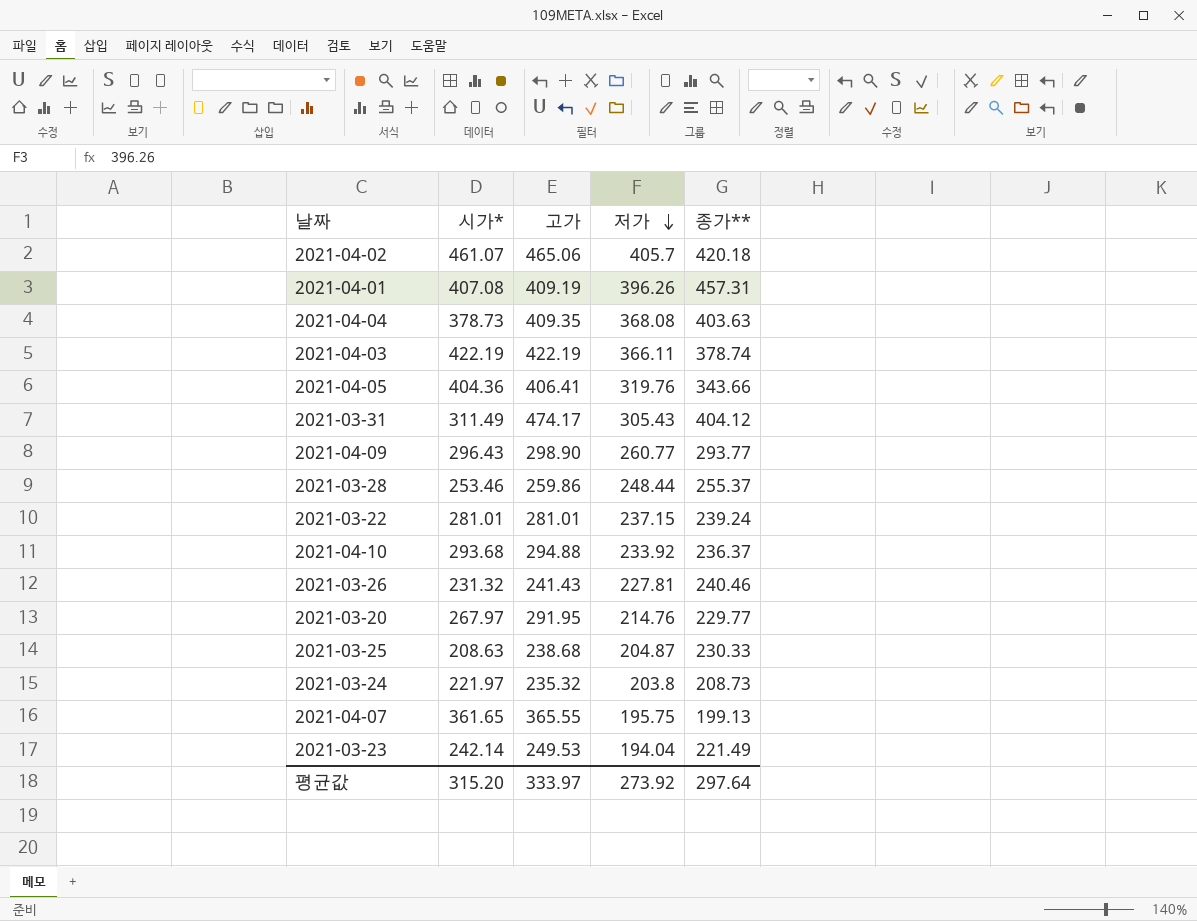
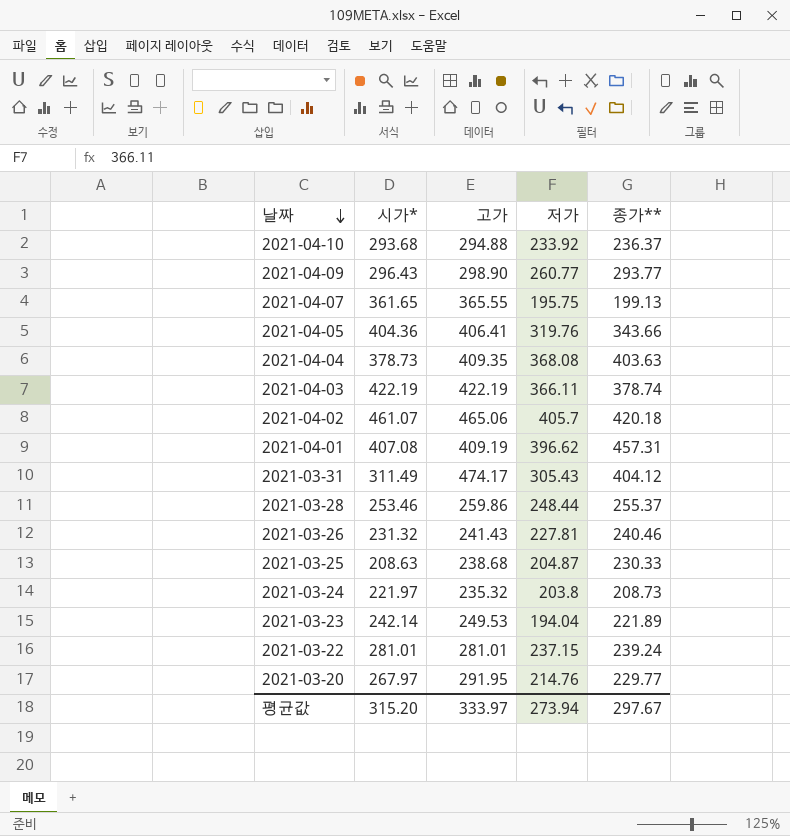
row order: 저가 descending -> 날짜 descending
2021-04-01 | 저가: 396.26 -> 396.62
2021-03-23 | 종가**: 221.49 -> 221.89
평균값 | 저가: 273.92 -> 273.94
평균값 | 종가**: 297.64 -> 297.67

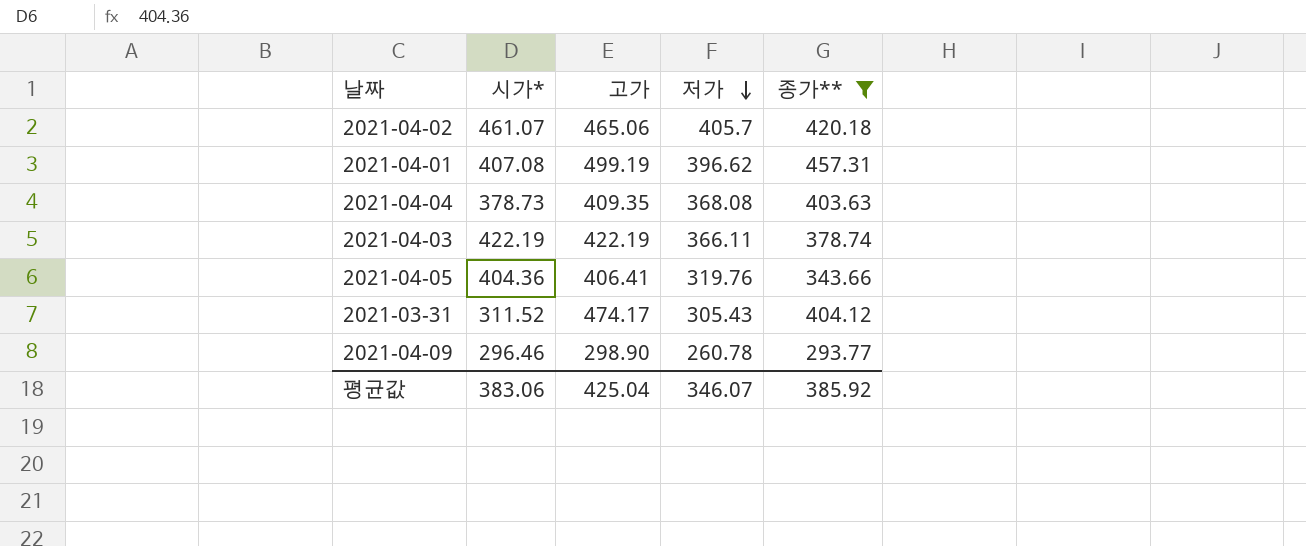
filter: none -> 종가** >= 293.77
row order: 날짜 descending -> 저가 descending
2021-04-01 | 고가: 409.19 -> 499.19
2021-03-31 | 시가*: 311.49 -> 311.52
2021-04-09 | 시가*: 296.43 -> 296.46
2021-04-09 | 저가: 260.77 -> 260.78
평균값 | 시가*: 315.20 -> 383.06
평균값 | 고가: 333.97 -> 425.04
평균값 | 저가: 273.94 -> 346.07
평균값 | 종가**: 297.67 -> 385.92

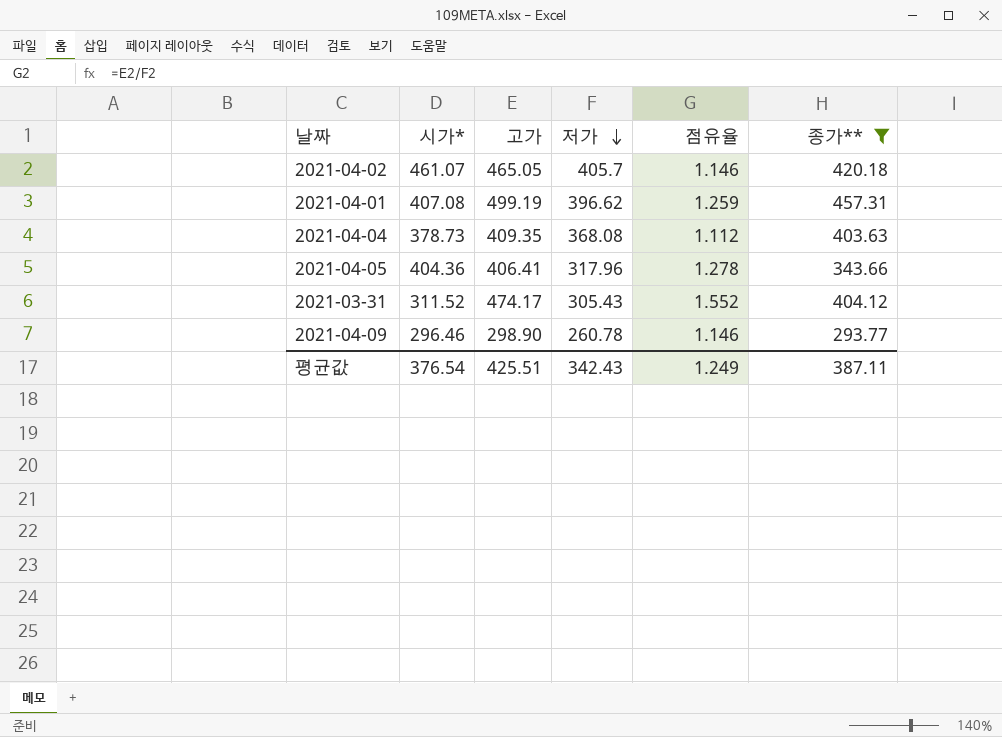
column 점유율 | formula: none -> [고가] / [저가]
row 2021-04-03: 422.19 | 422.19 | 366.11 | 378.74 -> none
2021-04-02 | 고가: 465.06 -> 465.05
2021-04-05 | 저가: 319.76 -> 317.96
평균값 | 시가*: 383.06 -> 376.54
평균값 | 고가: 425.04 -> 425.51
평균값 | 저가: 346.07 -> 342.43
평균값 | 종가**: 385.92 -> 387.11

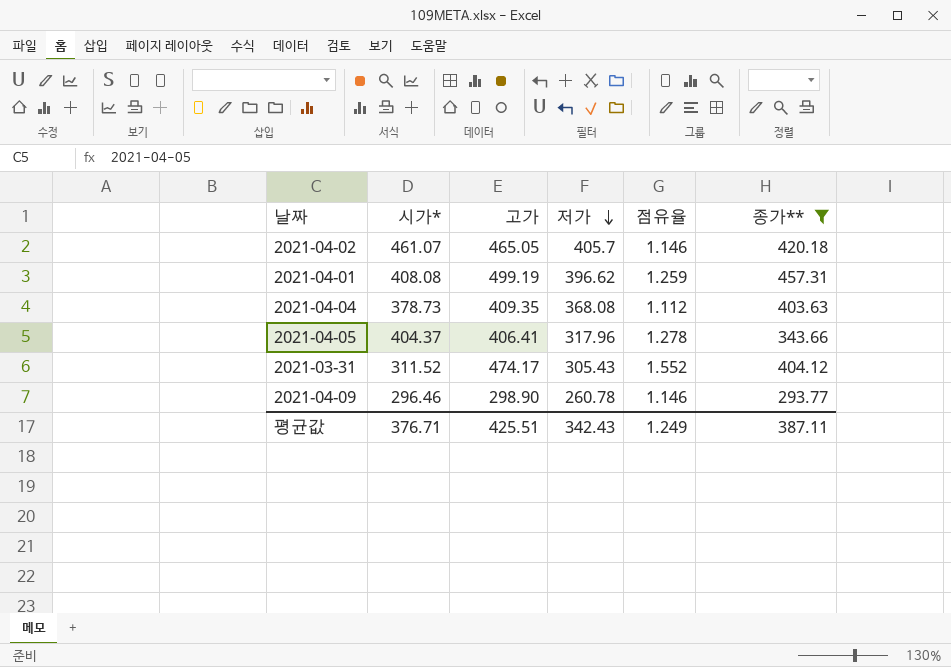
2021-04-01 | 시가*: 407.08 -> 408.08
2021-04-05 | 시가*: 404.36 -> 404.37
평균값 | 시가*: 376.54 -> 376.71

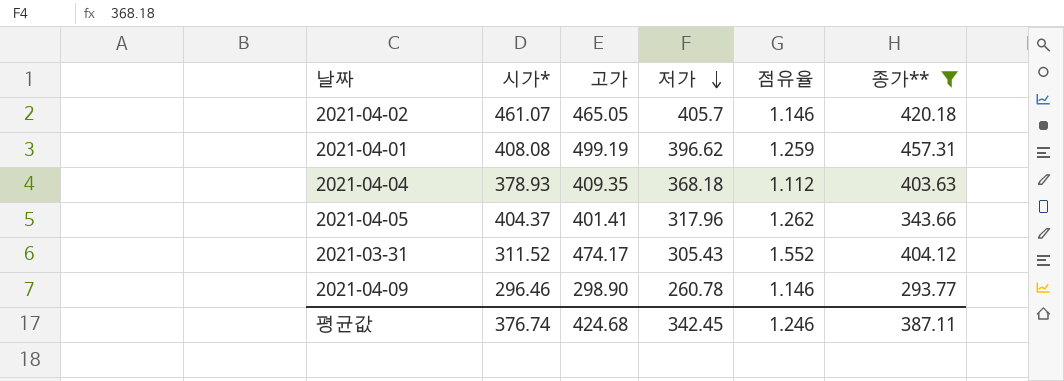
2021-04-04 | 시가*: 378.73 -> 378.93
2021-04-04 | 저가: 368.08 -> 368.18
2021-04-05 | 고가: 406.41 -> 401.41
2021-04-05 | 점유율: 1.278 -> 1.262
평균값 | 시가*: 376.71 -> 376.74
평균값 | 고가: 425.51 -> 424.68
평균값 | 저가: 342.43 -> 342.45
평균값 | 점유율: 1.249 -> 1.246

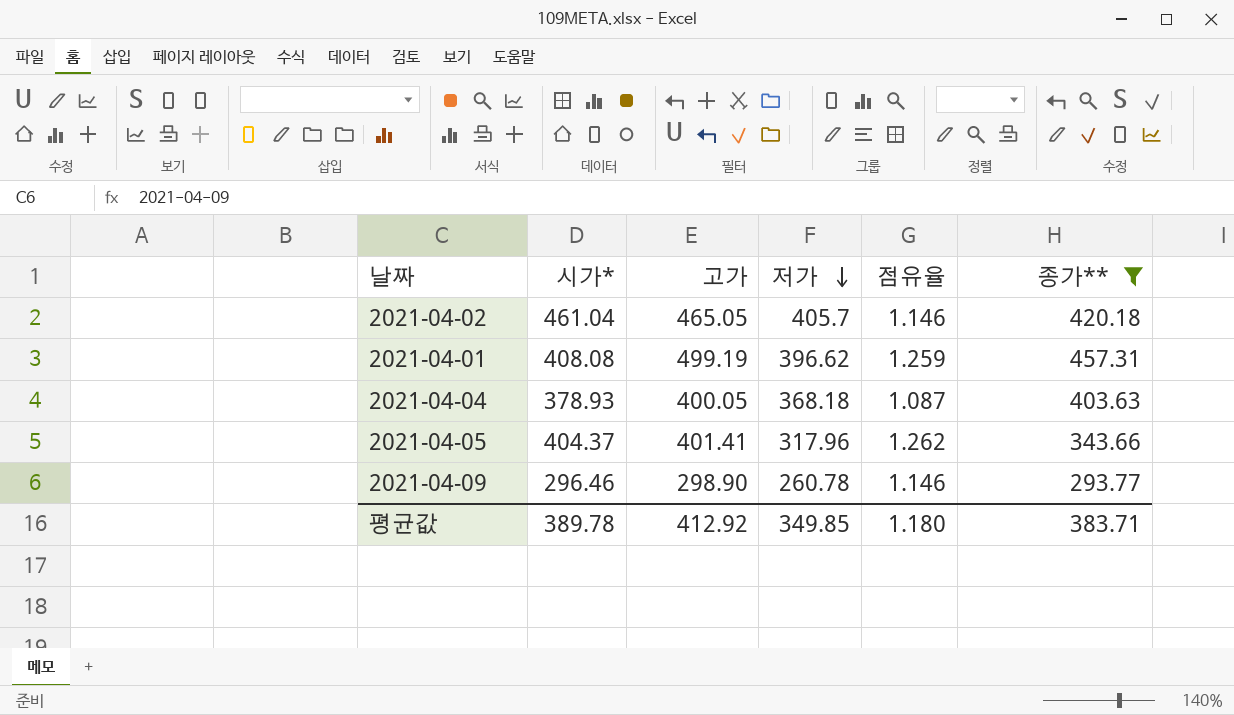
row 2021-03-31: 311.52 | 474.17 | 305.43 | 1.552 | 404.12 -> none
2021-04-02 | 시가*: 461.07 -> 461.04
2021-04-04 | 고가: 409.35 -> 400.05
2021-04-04 | 점유율: 1.112 -> 1.087
평균값 | 시가*: 376.74 -> 389.78
평균값 | 고가: 424.68 -> 412.92
평균값 | 저가: 342.45 -> 349.85
평균값 | 점유율: 1.246 -> 1.180
평균값 | 종가**: 387.11 -> 383.71

